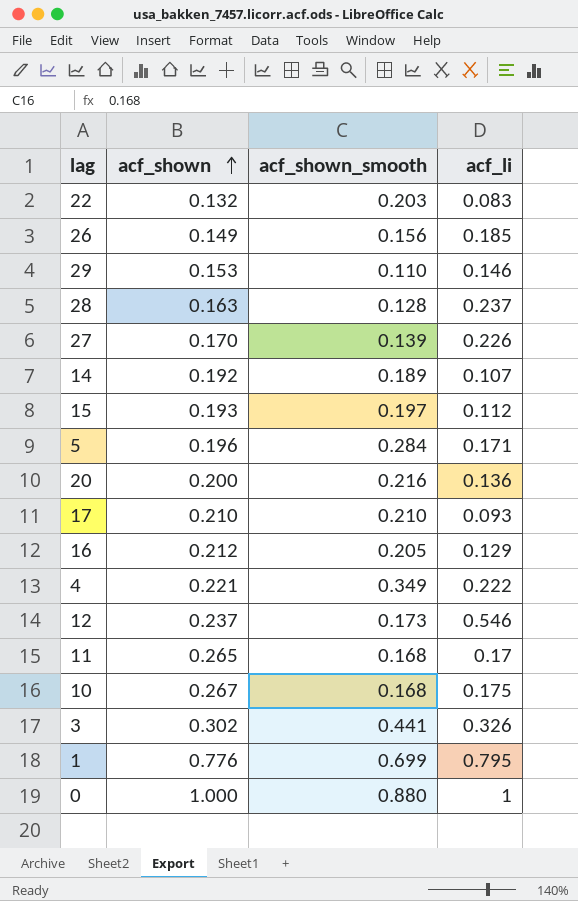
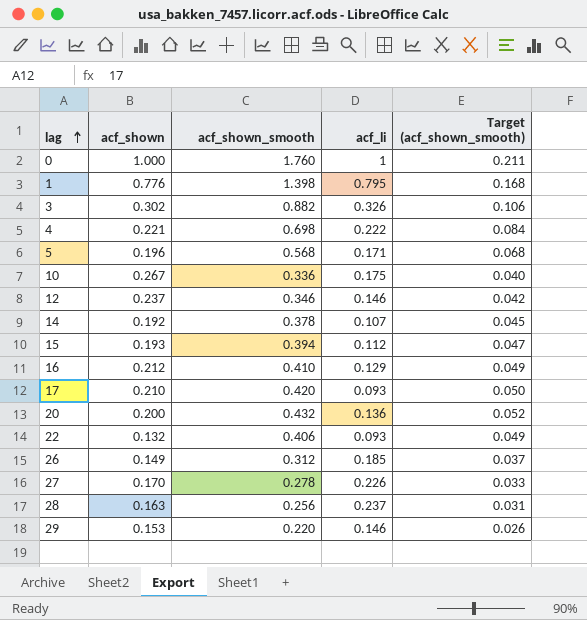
row order: acf_shown ascending -> lag ascending
column Target (acf_shown_smooth) | formula: none -> [acf_shown_smooth] * 0.12
row 11: 0.265 | 0.168 | 0.17 -> none
0 | acf_shown_smooth: 0.880 -> 1.760
1 | acf_shown_smooth: 0.699 -> 1.398
3 | acf_shown_smooth: 0.441 -> 0.882
4 | acf_shown_smooth: 0.349 -> 0.698
5 | acf_shown_smooth: 0.284 -> 0.568
10 | acf_shown_smooth: 0.168 -> 0.336
12 | acf_shown_smooth: 0.173 -> 0.346
12 | acf_li: 0.546 -> 0.146
14 | acf_shown_smooth: 0.189 -> 0.378
15 | acf_shown_smooth: 0.197 -> 0.394
16 | acf_shown_smooth: 0.205 -> 0.410
17 | acf_shown_smooth: 0.210 -> 0.420
20 | acf_shown_smooth: 0.216 -> 0.432
22 | acf_shown_smooth: 0.203 -> 0.406
22 | acf_li: 0.083 -> 0.093
26 | acf_shown_smooth: 0.156 -> 0.312
27 | acf_shown_smooth: 0.139 -> 0.278
28 | acf_shown_smooth: 0.128 -> 0.256
29 | acf_shown_smooth: 0.110 -> 0.220

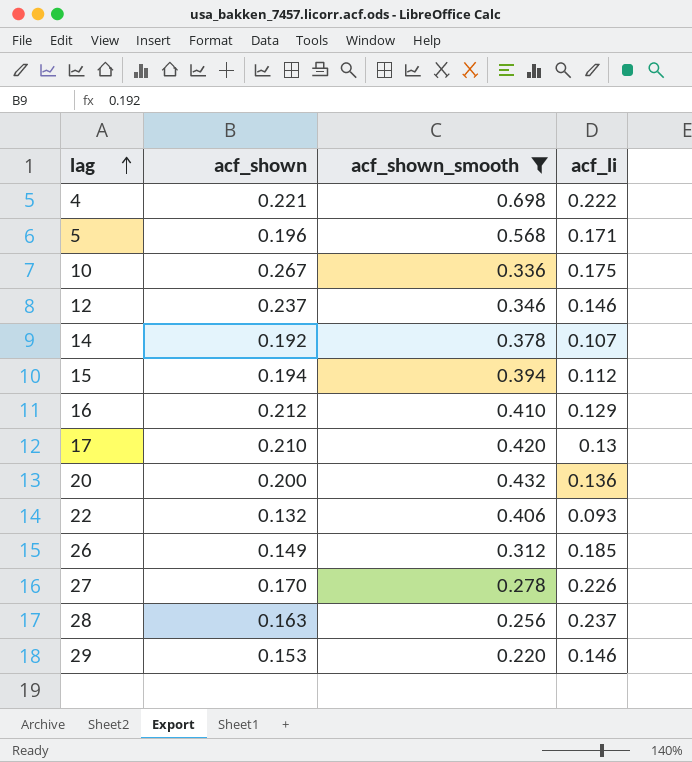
filter: none -> acf_shown_smooth <= 0.698
column Target (acf_shown_smooth) | formula: [acf_shown_smooth] * 0.12 -> none
15 | acf_shown: 0.193 -> 0.194
17 | acf_li: 0.093 -> 0.13

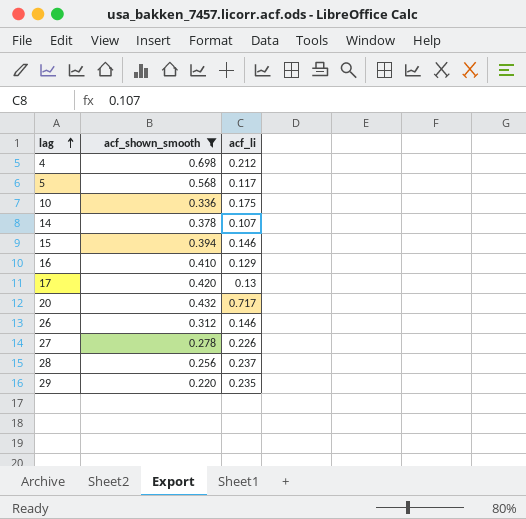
column acf_shown | position: 2 -> none
row 12: 0.237 | 0.346 | 0.146 -> none
row 22: 0.132 | 0.406 | 0.093 -> none
4 | acf_li: 0.222 -> 0.212
5 | acf_li: 0.171 -> 0.117
15 | acf_li: 0.112 -> 0.146
20 | acf_li: 0.136 -> 0.717
26 | acf_li: 0.185 -> 0.146
29 | acf_li: 0.146 -> 0.235

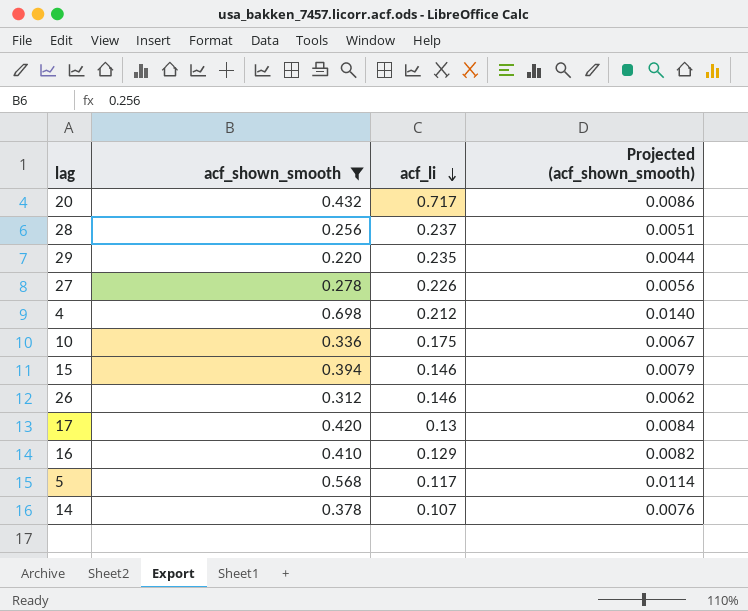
row order: lag ascending -> acf_li descending
column Projected (acf_shown_smooth) | formula: none -> [acf_shown_smooth] * 0.02

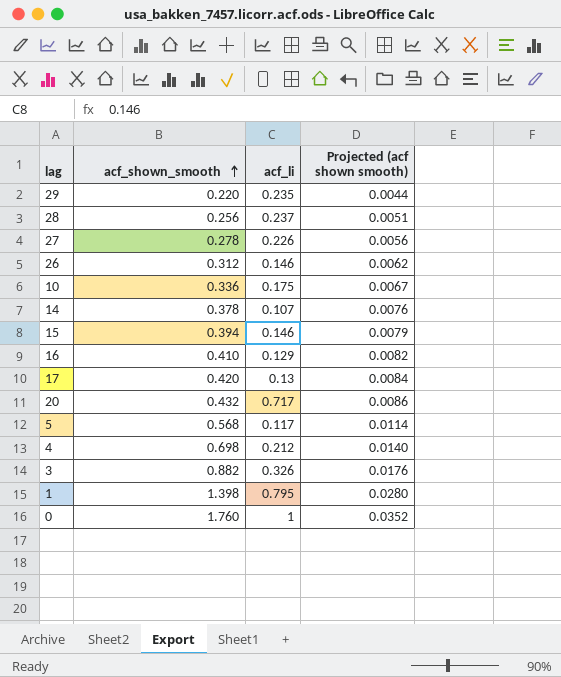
filter: acf_shown_smooth <= 0.698 -> none
row order: acf_li descending -> acf_shown_smooth ascending
column name: Projected (acf_shown_smooth) -> Projected (acf shown smooth)

